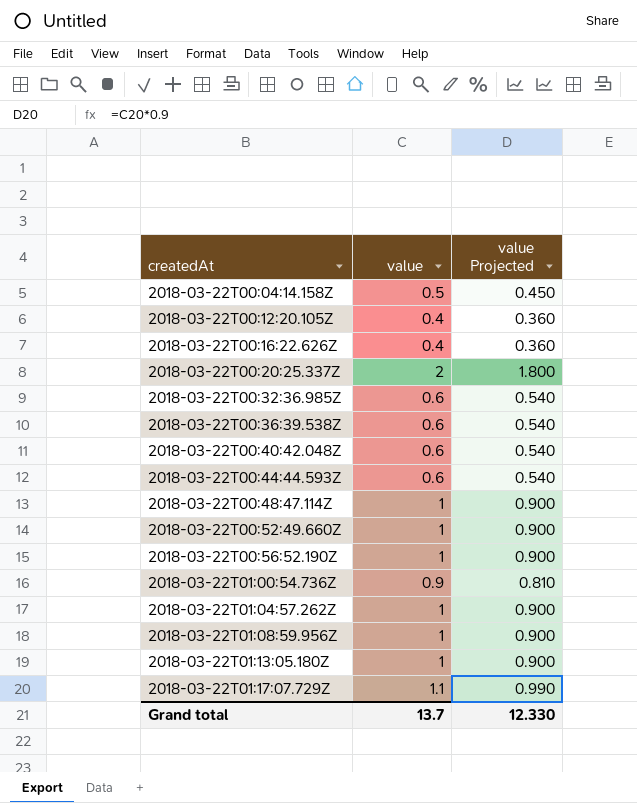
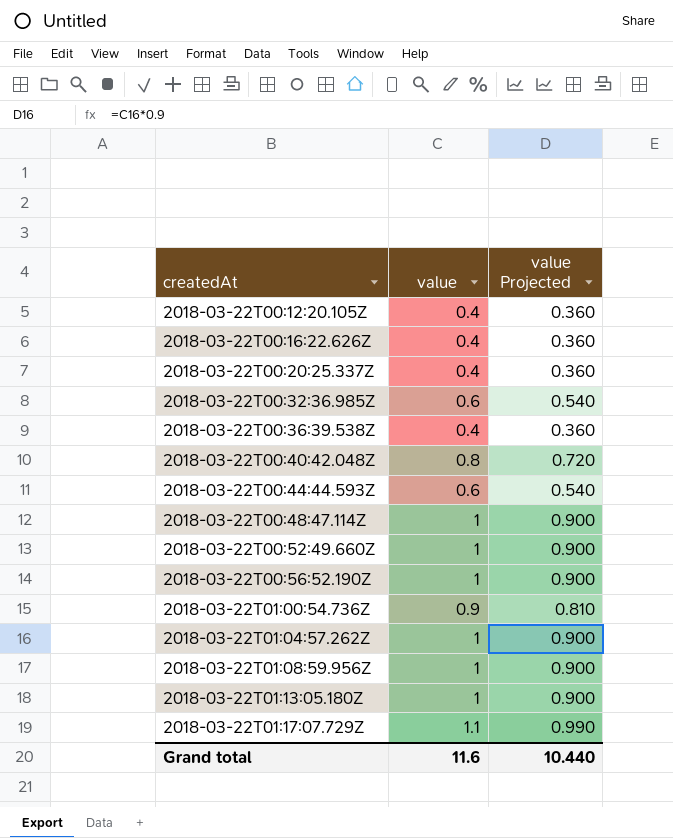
row 2018-03-22T00:04:14.158Z: 0.5 | 0.450 -> none
2018-03-22T00:20:25.337Z | value: 2 -> 0.4
2018-03-22T00:20:25.337Z | value Projected: 1.800 -> 0.360
2018-03-22T00:36:39.538Z | value: 0.6 -> 0.4
2018-03-22T00:36:39.538Z | value Projected: 0.540 -> 0.360
2018-03-22T00:40:42.048Z | value: 0.6 -> 0.8
2018-03-22T00:40:42.048Z | value Projected: 0.540 -> 0.720
Grand total | value: 13.7 -> 11.6
Grand total | value Projected: 12.330 -> 10.440

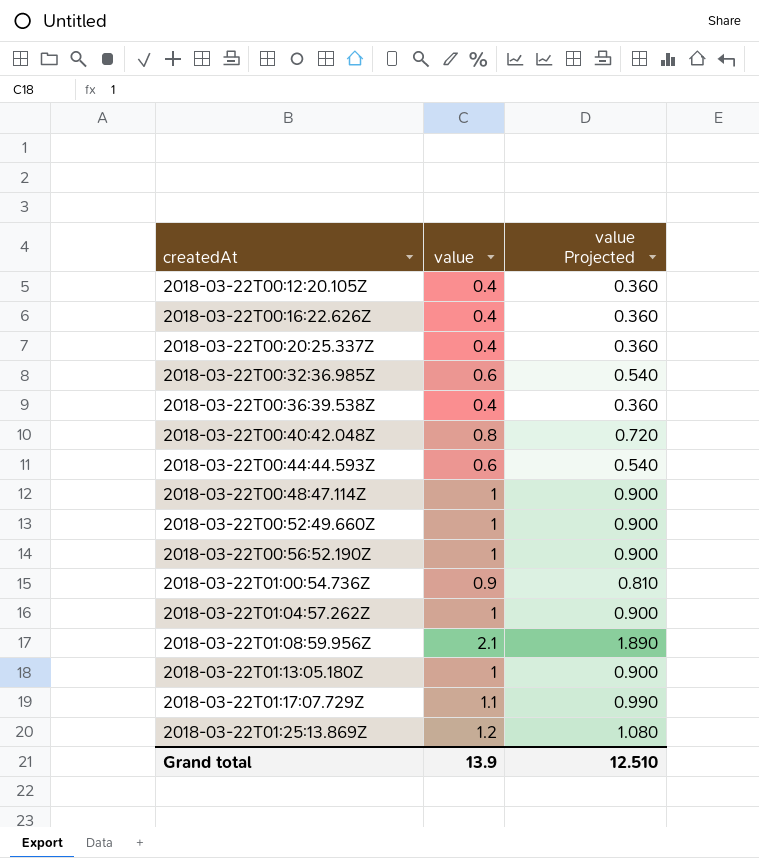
2018-03-22T01:08:59.956Z | value: 1 -> 2.1
2018-03-22T01:08:59.956Z | value Projected: 0.900 -> 1.890
row 2018-03-22T01:25:13.869Z: none -> 1.2 | 1.080
Grand total | value: 11.6 -> 13.9
Grand total | value Projected: 10.440 -> 12.510

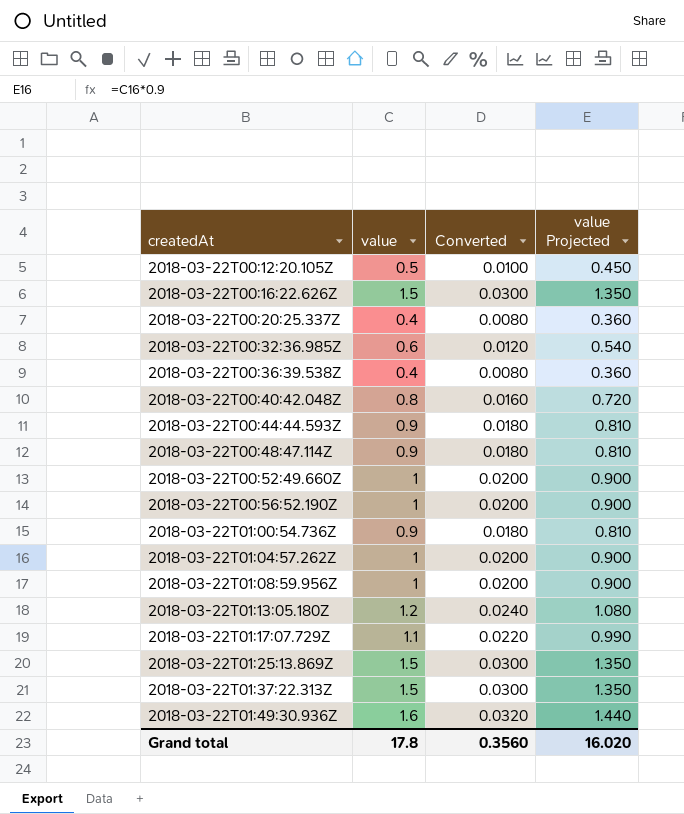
column Converted | formula: none -> [value] * 0.02
2018-03-22T00:12:20.105Z | value: 0.4 -> 0.5
2018-03-22T00:12:20.105Z | value Projected: 0.360 -> 0.450
2018-03-22T00:16:22.626Z | value: 0.4 -> 1.5
2018-03-22T00:16:22.626Z | value Projected: 0.360 -> 1.350
2018-03-22T00:44:44.593Z | value: 0.6 -> 0.9
2018-03-22T00:44:44.593Z | value Projected: 0.540 -> 0.810
2018-03-22T00:48:47.114Z | value: 1 -> 0.9
2018-03-22T00:48:47.114Z | value Projected: 0.900 -> 0.810
2018-03-22T01:08:59.956Z | value: 2.1 -> 1
2018-03-22T01:08:59.956Z | value Projected: 1.890 -> 0.900
2018-03-22T01:13:05.180Z | value: 1 -> 1.2
2018-03-22T01:13:05.180Z | value Projected: 0.900 -> 1.080
2018-03-22T01:25:13.869Z | value: 1.2 -> 1.5
2018-03-22T01:25:13.869Z | value Projected: 1.080 -> 1.350
row 2018-03-22T01:37:22.313Z: none -> 1.5 | 0.0300 | 1.350
row 2018-03-22T01:49:30.936Z: none -> 1.6 | 0.0320 | 1.440
Grand total | value: 13.9 -> 17.8
Grand total | value Projected: 12.510 -> 16.020

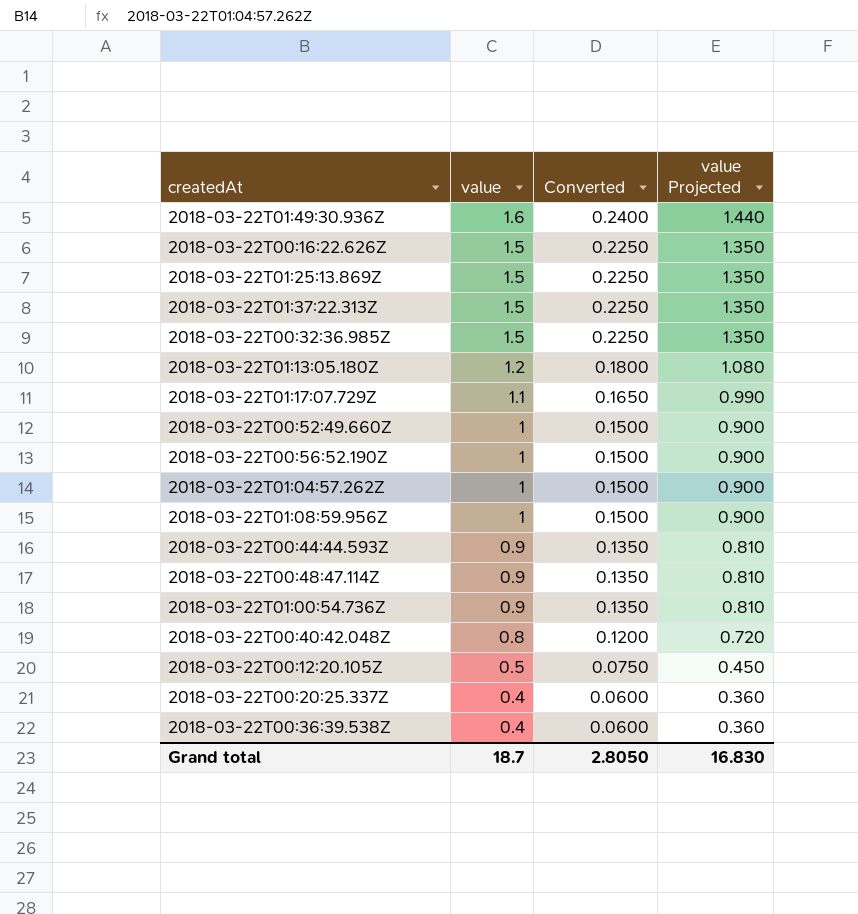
row order: createdAt ascending -> value descending
column Converted | formula: [value] * 0.02 -> [value] * 0.15
2018-03-22T00:32:36.985Z | value: 0.6 -> 1.5
2018-03-22T00:32:36.985Z | value Projected: 0.540 -> 1.350
Grand total | value: 17.8 -> 18.7
Grand total | Converted: 0.3560 -> 2.8050
Grand total | value Projected: 16.020 -> 16.830

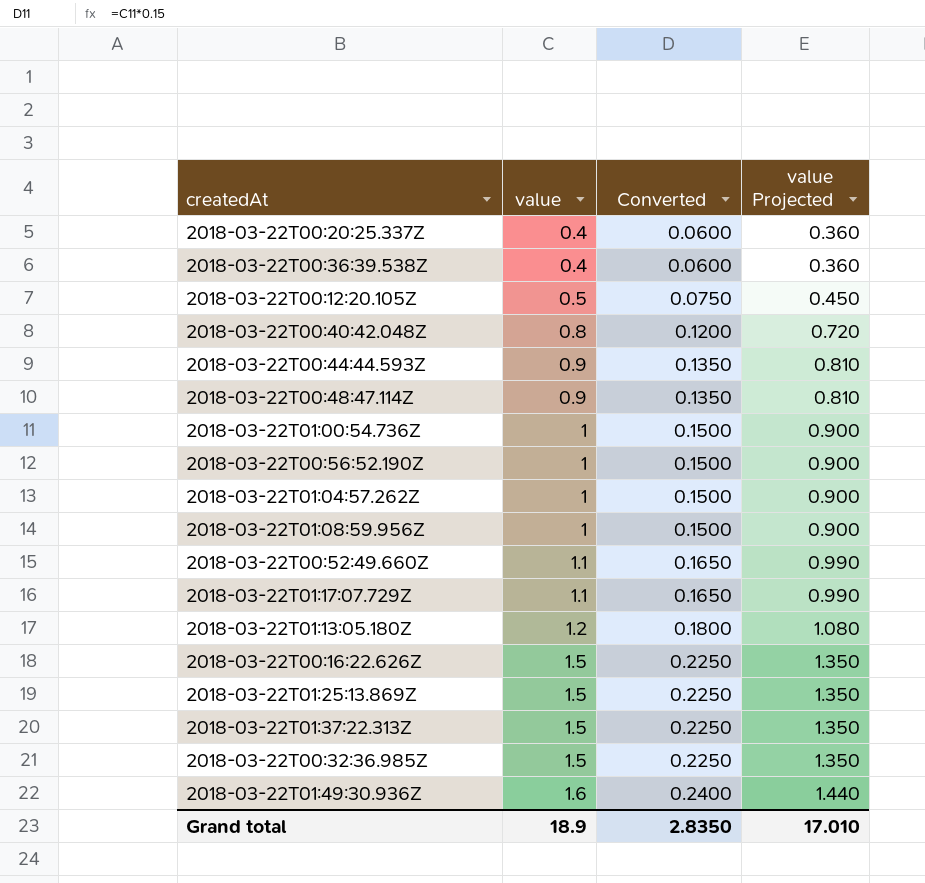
row order: value descending -> value ascending
2018-03-22T01:00:54.736Z | value: 0.9 -> 1
2018-03-22T01:00:54.736Z | Converted: 0.1350 -> 0.1500
2018-03-22T01:00:54.736Z | value Projected: 0.810 -> 0.900
2018-03-22T00:52:49.660Z | value: 1 -> 1.1
2018-03-22T00:52:49.660Z | Converted: 0.1500 -> 0.1650
2018-03-22T00:52:49.660Z | value Projected: 0.900 -> 0.990
Grand total | value: 18.7 -> 18.9
Grand total | Converted: 2.8050 -> 2.8350
Grand total | value Projected: 16.830 -> 17.010

